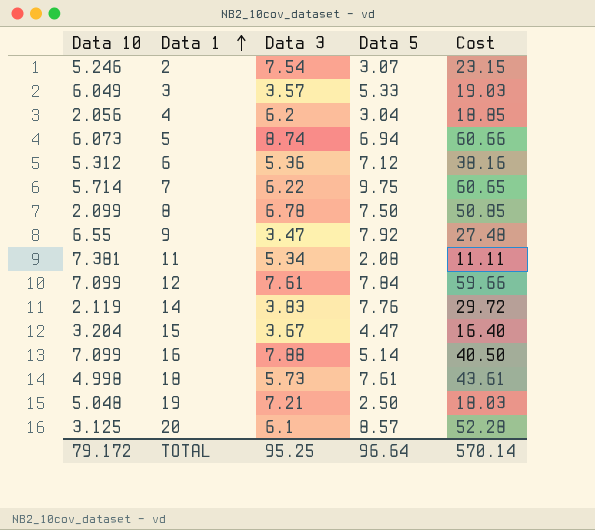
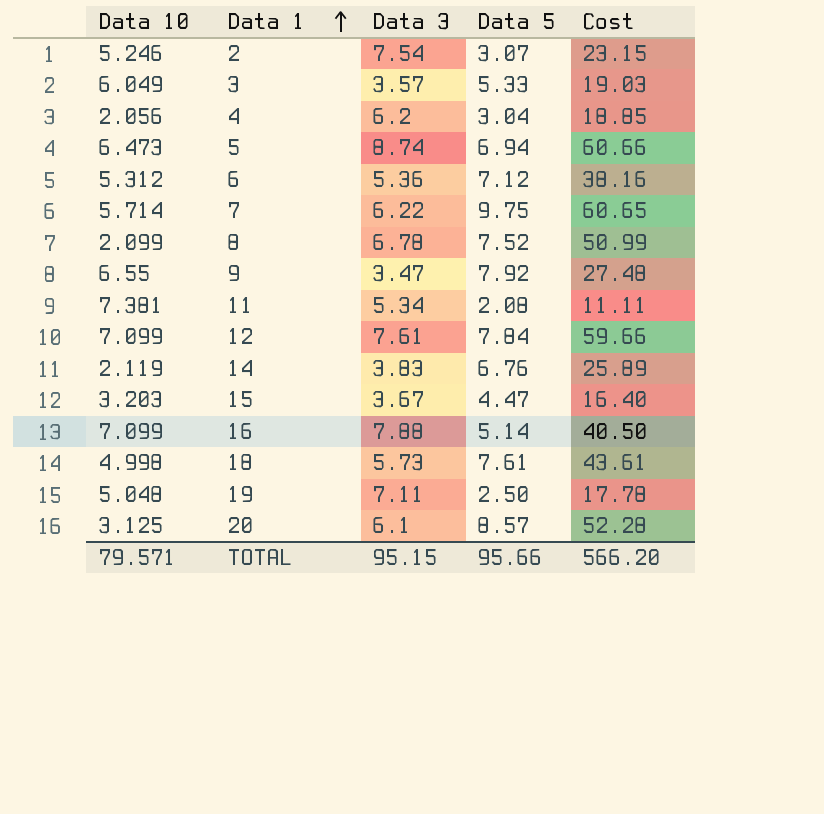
5 | Data 10: 6.073 -> 6.473
8 | Data 5: 7.50 -> 7.52
8 | Cost: 50.85 -> 50.99
14 | Data 5: 7.76 -> 6.76
14 | Cost: 29.72 -> 25.89
15 | Data 10: 3.204 -> 3.203
19 | Data 3: 7.21 -> 7.11
19 | Cost: 18.03 -> 17.78
TOTAL | Data 10: 79.172 -> 79.571
TOTAL | Data 3: 95.25 -> 95.15
TOTAL | Data 5: 96.64 -> 95.66
TOTAL | Cost: 570.14 -> 566.20

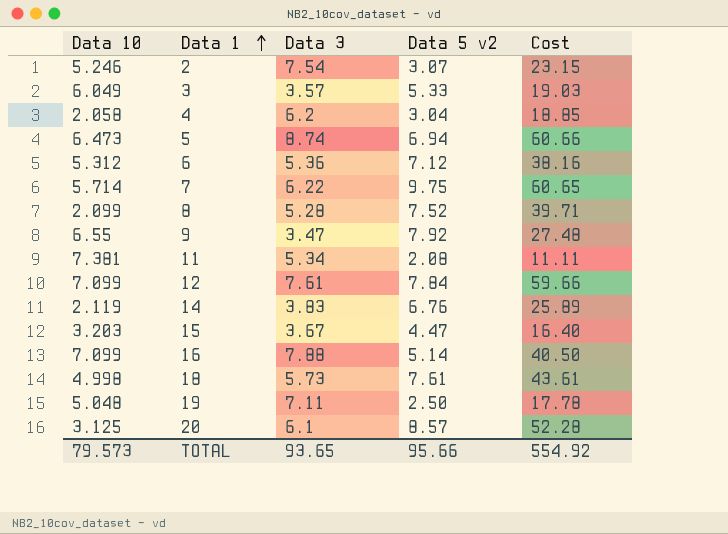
column name: Data 5 -> Data 5 v2
4 | Data 10: 2.056 -> 2.058
8 | Data 3: 6.78 -> 5.28
8 | Cost: 50.99 -> 39.71
TOTAL | Data 10: 79.571 -> 79.573
TOTAL | Data 3: 95.15 -> 93.65
TOTAL | Cost: 566.20 -> 554.92

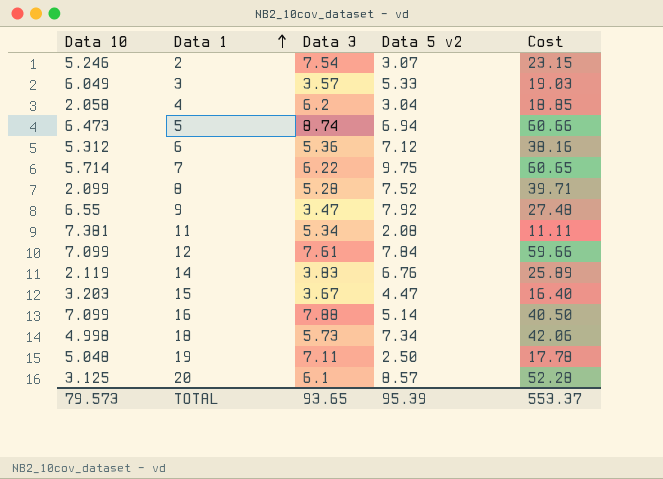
18 | Data 5 v2: 7.61 -> 7.34
18 | Cost: 43.61 -> 42.06
TOTAL | Data 5 v2: 95.66 -> 95.39
TOTAL | Cost: 554.92 -> 553.37

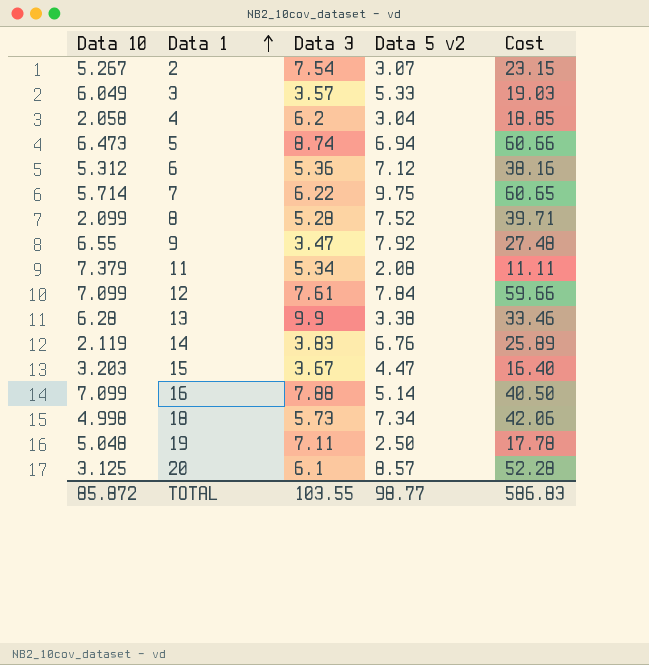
2 | Data 10: 5.246 -> 5.267
11 | Data 10: 7.381 -> 7.379
row 13: none -> 6.28 | 9.9 | 3.38 | 33.46
TOTAL | Data 10: 79.573 -> 85.872
TOTAL | Data 3: 93.65 -> 103.55
TOTAL | Data 5 v2: 95.39 -> 98.77
TOTAL | Cost: 553.37 -> 586.83

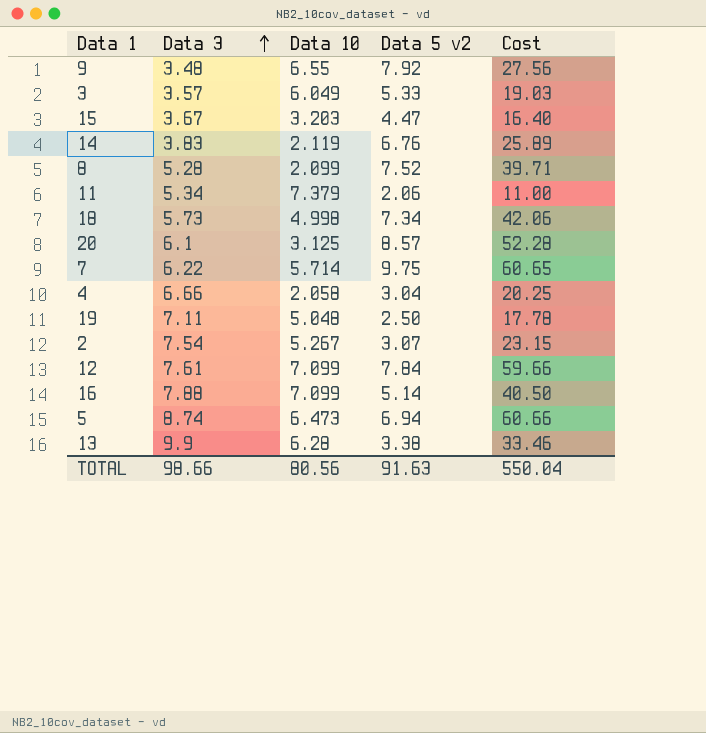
row order: Data 1 ascending -> Data 3 ascending
column Data 10 | position: 1 -> 3
row 6: 5.312 | 5.36 | 7.12 | 38.16 -> none
9 | Data 3: 3.47 -> 3.48
9 | Cost: 27.48 -> 27.56
11 | Data 5 v2: 2.08 -> 2.06
11 | Cost: 11.11 -> 11.00
4 | Data 3: 6.2 -> 6.66
4 | Cost: 18.85 -> 20.25
TOTAL | Data 3: 103.55 -> 98.66
TOTAL | Data 10: 85.872 -> 80.56
TOTAL | Data 5 v2: 98.77 -> 91.63
TOTAL | Cost: 586.83 -> 550.04

